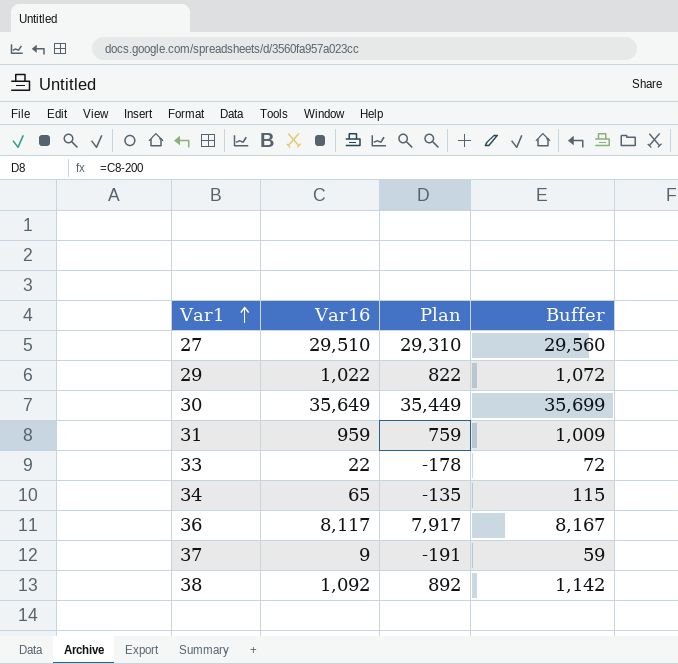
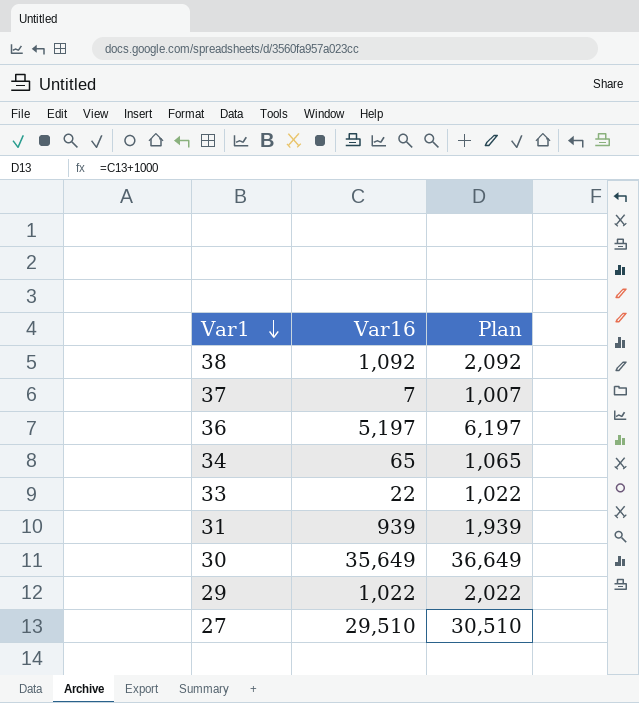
row order: Var1 ascending -> Var1 descending
column Buffer | formula: [Var16] + 50 -> none
column Plan | formula: [Var16] - 200 -> [Var16] + 1000
37 | Var16: 9 -> 7
36 | Var16: 8,117 -> 5,197
31 | Var16: 959 -> 939

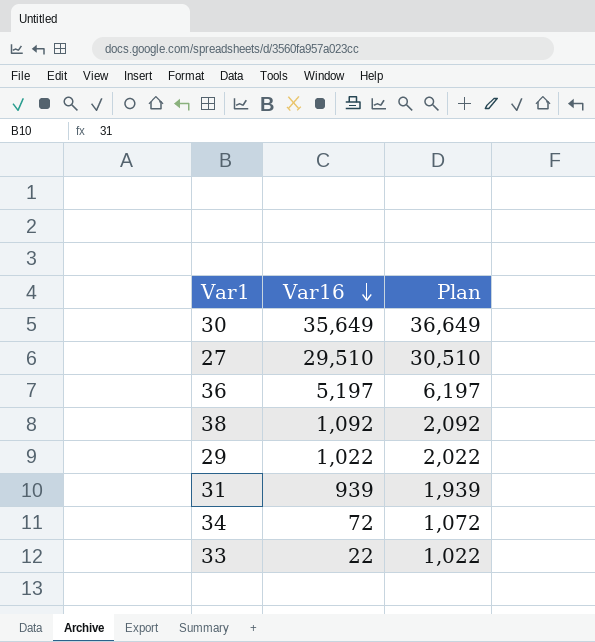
row order: Var1 descending -> Var16 descending
row 37: 7 | 1,007 -> none
34 | Var16: 65 -> 72
34 | Plan: 1,065 -> 1,072

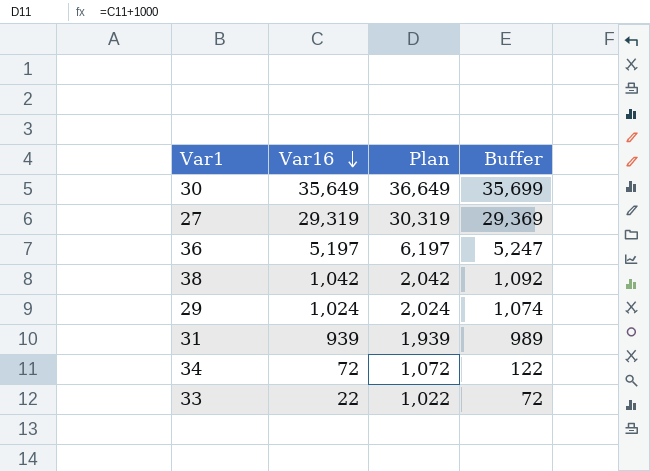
column Buffer | formula: none -> [Var16] + 50
27 | Var16: 29,510 -> 29,319
27 | Plan: 30,510 -> 30,319
38 | Var16: 1,092 -> 1,042
38 | Plan: 2,092 -> 2,042
29 | Var16: 1,022 -> 1,024
29 | Plan: 2,022 -> 2,024

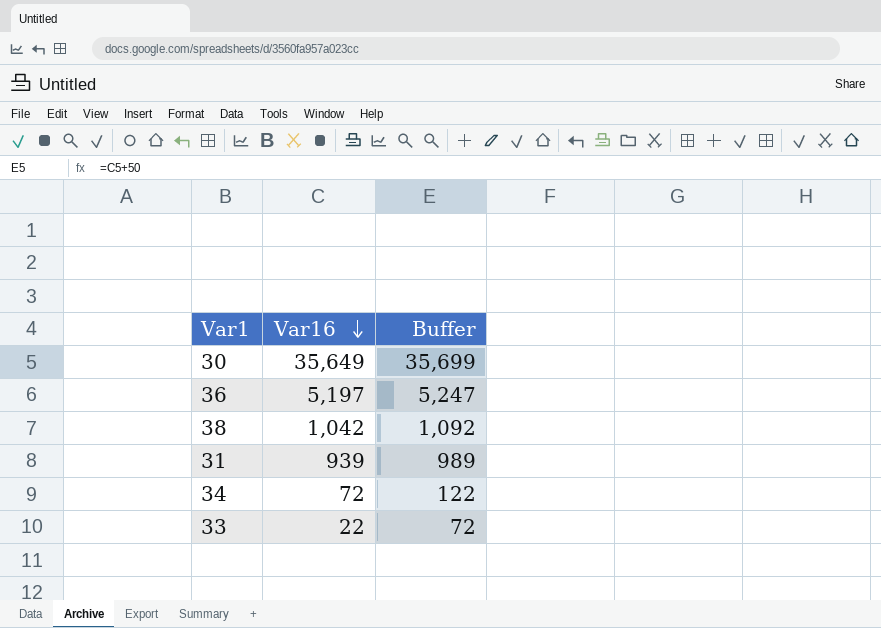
column Plan | formula: [Var16] + 1000 -> none
row 27: 29,319 | 30,319 | 29,369 -> none
row 29: 1,024 | 2,024 | 1,074 -> none

